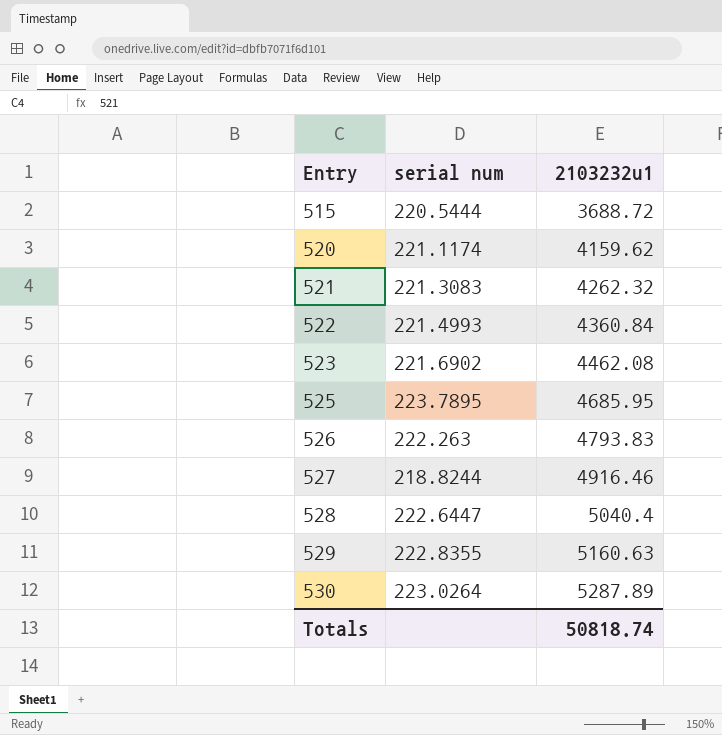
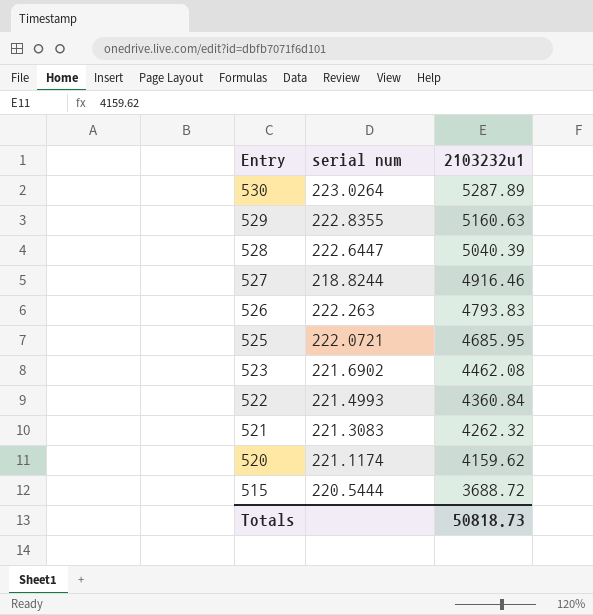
row order: Entry ascending -> Entry descending
528 | 2103232u1: 5040.4 -> 5040.39
525 | serial num: 223.7895 -> 222.0721
Totals | 2103232u1: 50818.74 -> 50818.73

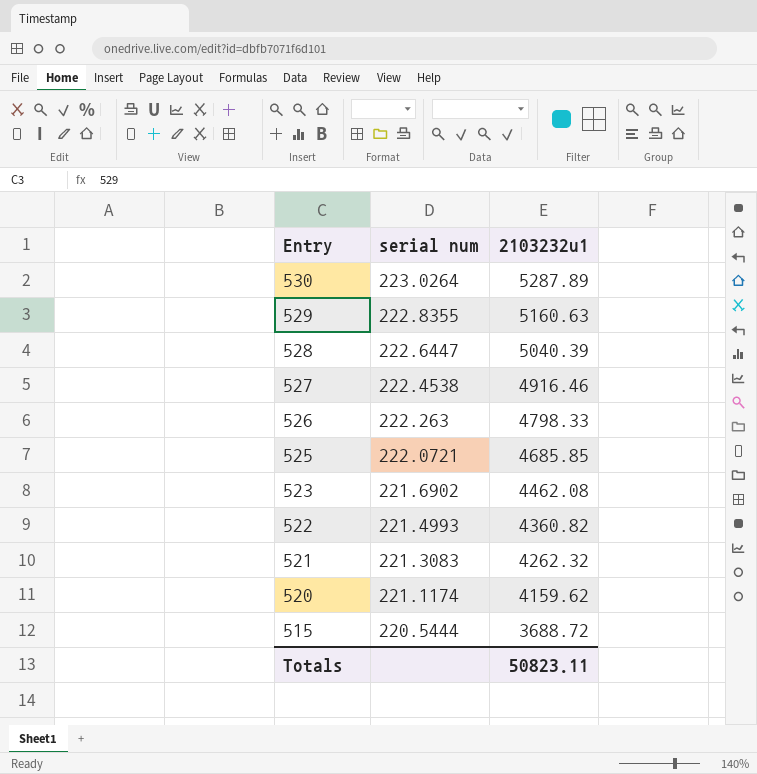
527 | serial num: 218.8244 -> 222.4538
526 | 2103232u1: 4793.83 -> 4798.33
525 | 2103232u1: 4685.95 -> 4685.85
522 | 2103232u1: 4360.84 -> 4360.82
Totals | 2103232u1: 50818.73 -> 50823.11

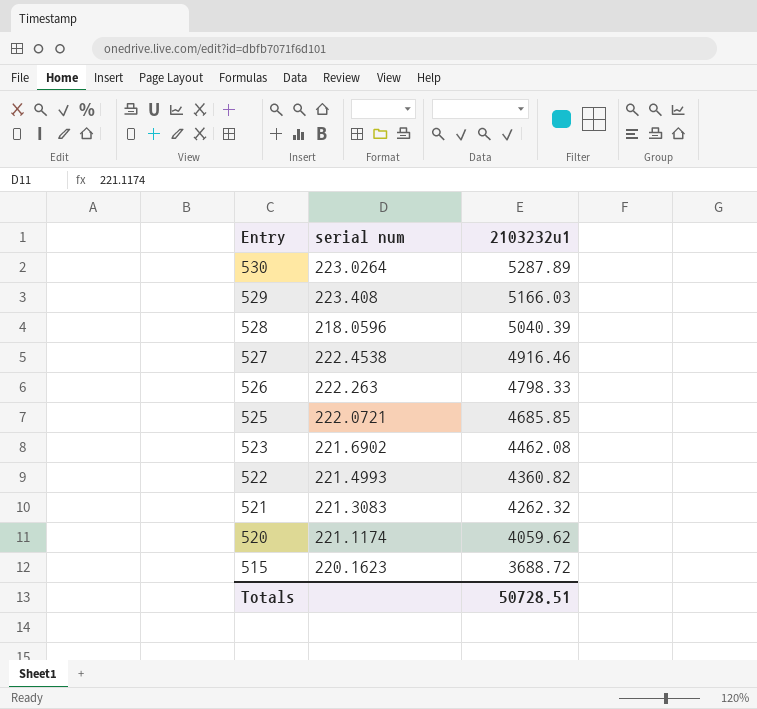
529 | serial num: 222.8355 -> 223.408
529 | 2103232u1: 5160.63 -> 5166.03
528 | serial num: 222.6447 -> 218.0596
520 | 2103232u1: 4159.62 -> 4059.62
515 | serial num: 220.5444 -> 220.1623
Totals | 2103232u1: 50823.11 -> 50728.51

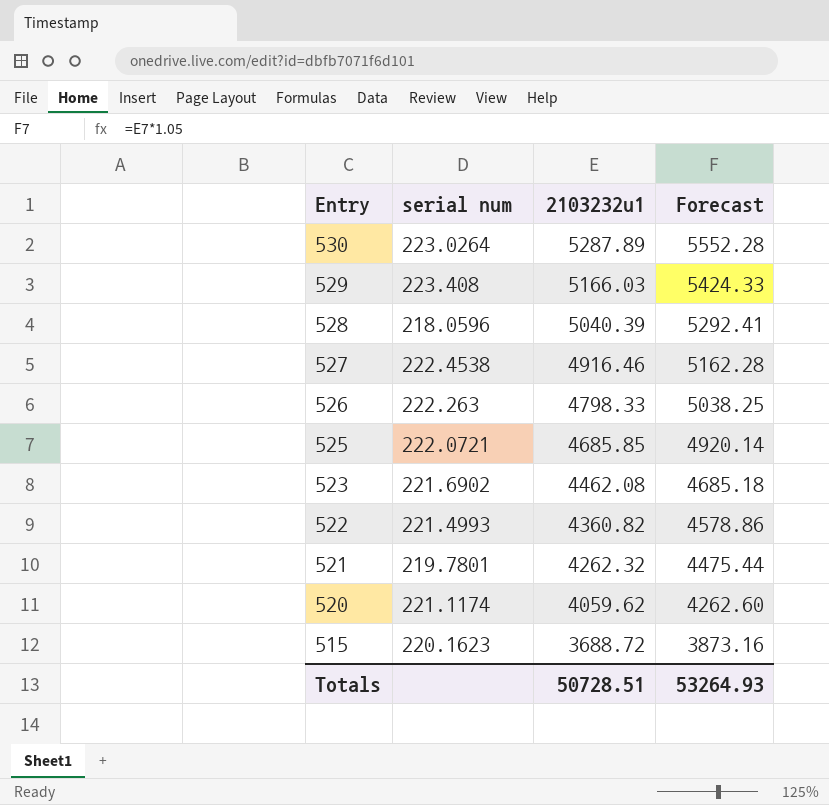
column Forecast | formula: none -> [2103232u1] * 1.05
521 | serial num: 221.3083 -> 219.7801

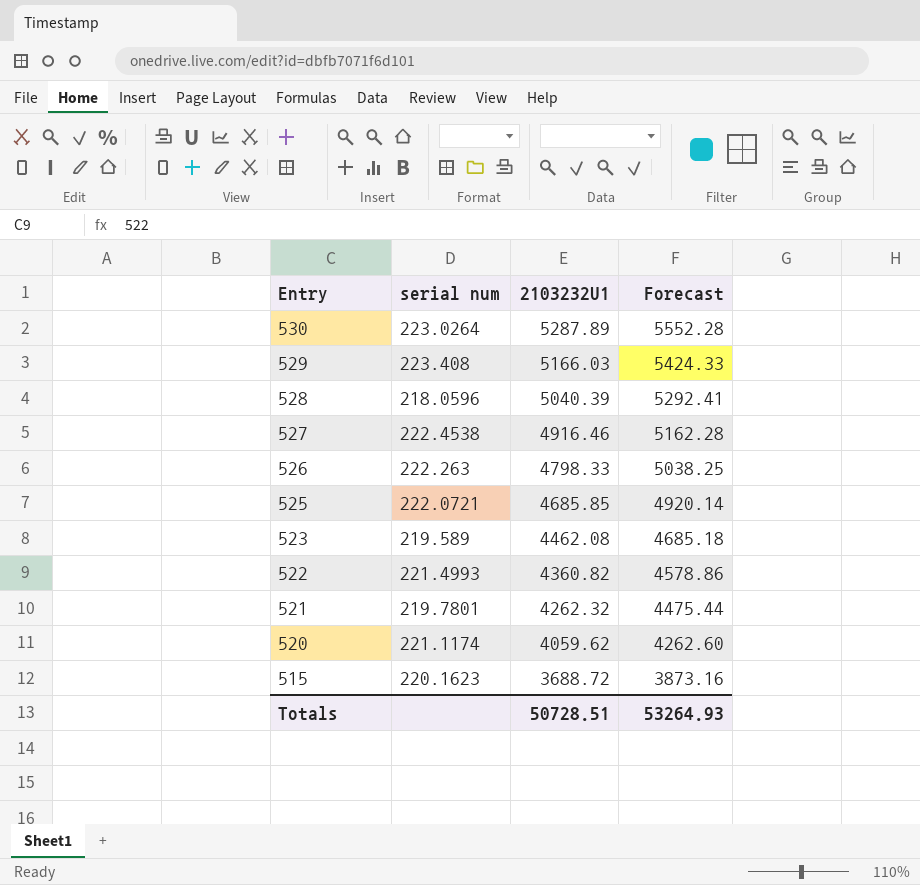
column name: 2103232u1 -> 2103232U1
523 | serial num: 221.6902 -> 219.589

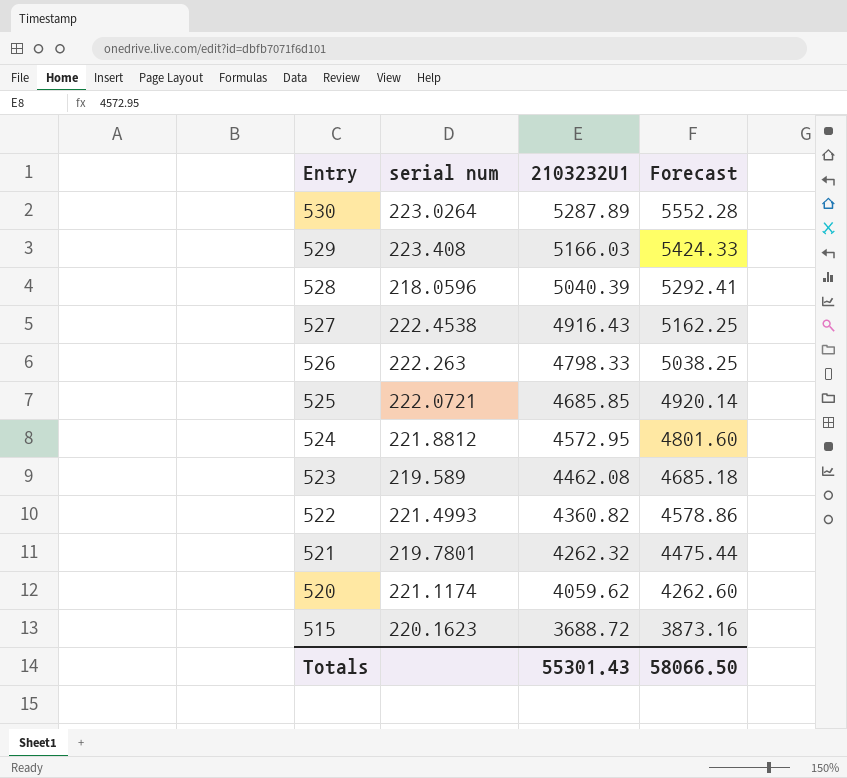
527 | 2103232U1: 4916.46 -> 4916.43
527 | Forecast: 5162.28 -> 5162.25
row 524: none -> 221.8812 | 4572.95 | 4801.60
Totals | 2103232U1: 50728.51 -> 55301.43
Totals | Forecast: 53264.93 -> 58066.50

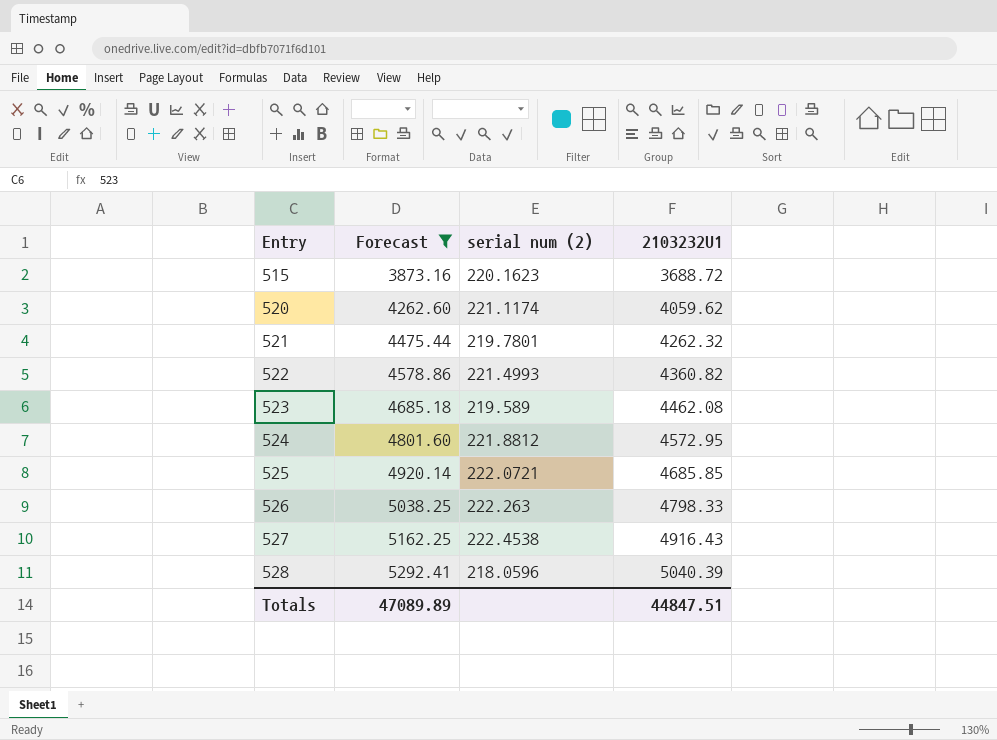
filter: none -> Forecast <= 5292.41
row order: Entry descending -> Entry ascending
column Forecast | position: 4 -> 2
column name: serial num -> serial num (2)
Totals | Forecast: 58066.50 -> 47089.89
Totals | 2103232U1: 55301.43 -> 44847.51

